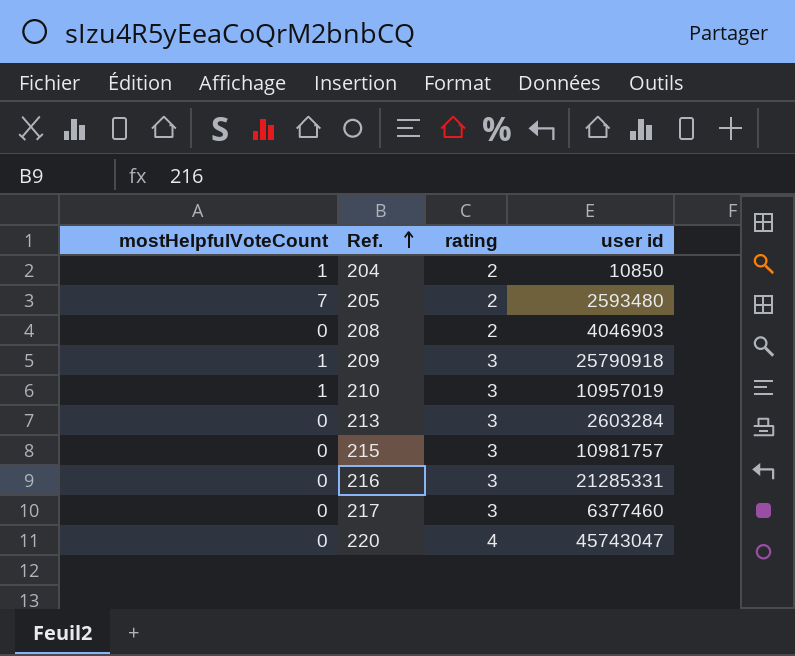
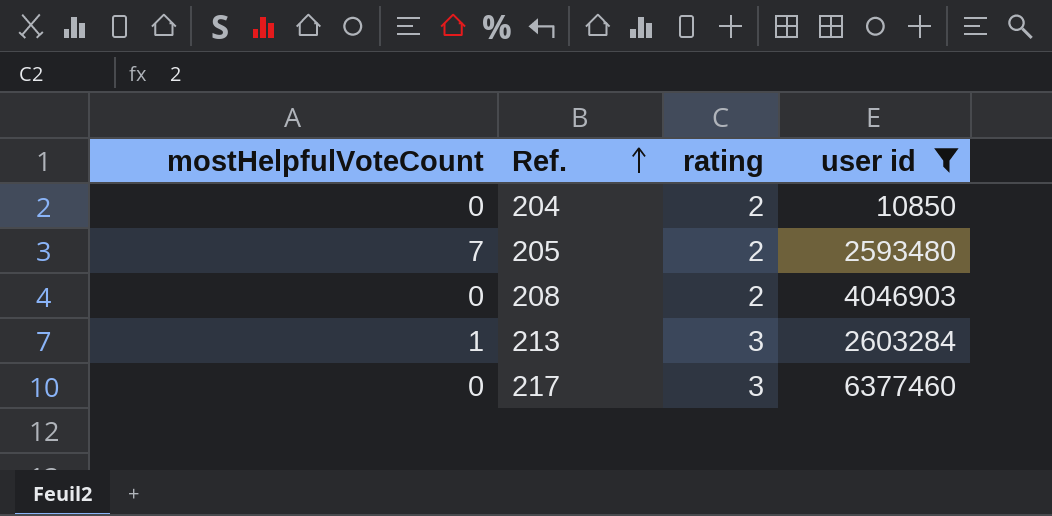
filter: none -> user id <= 6377460
204 | mostHelpfulVoteCount: 1 -> 0
213 | mostHelpfulVoteCount: 0 -> 1

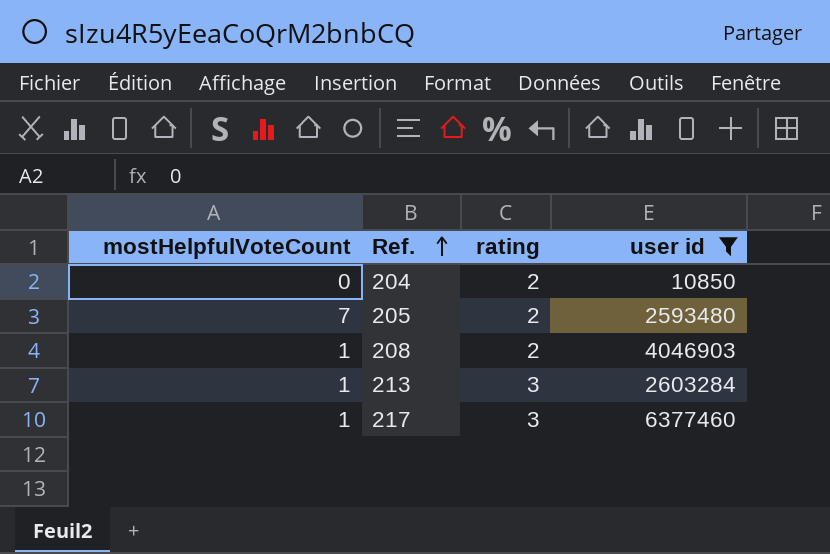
208 | mostHelpfulVoteCount: 0 -> 1
217 | mostHelpfulVoteCount: 0 -> 1

